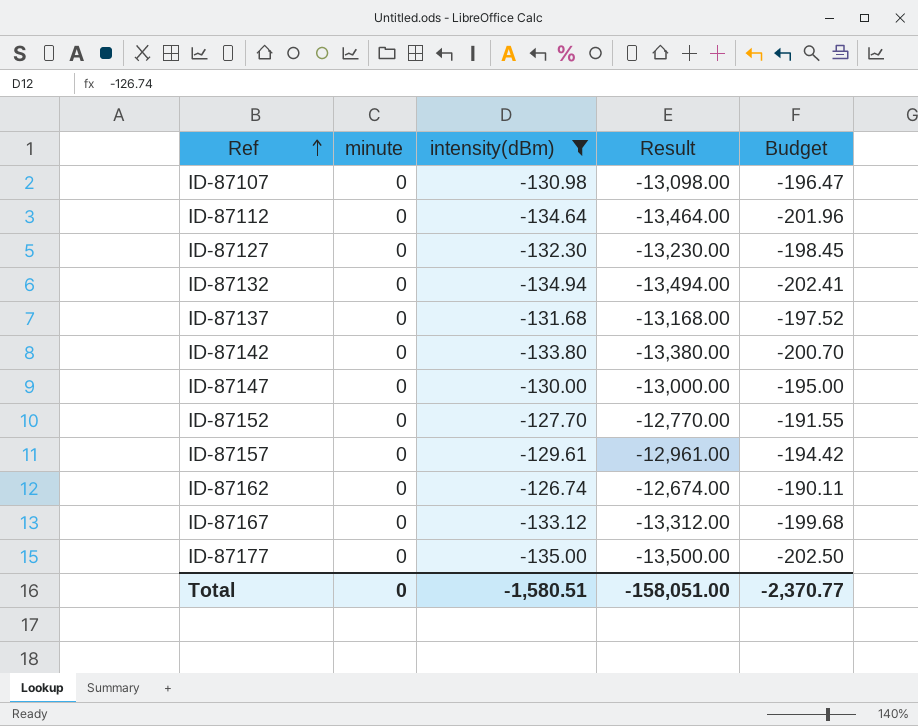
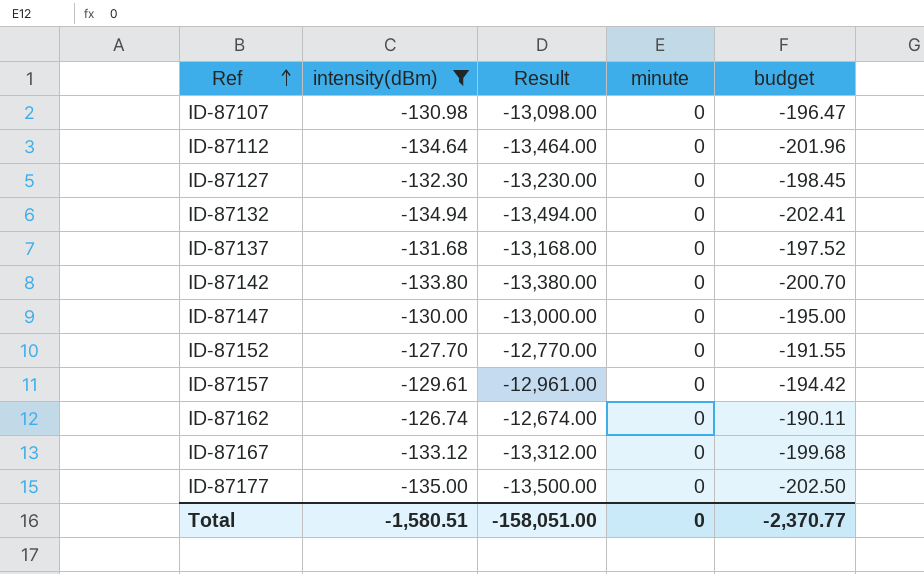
column minute | position: 2 -> 4
column name: Budget -> budget

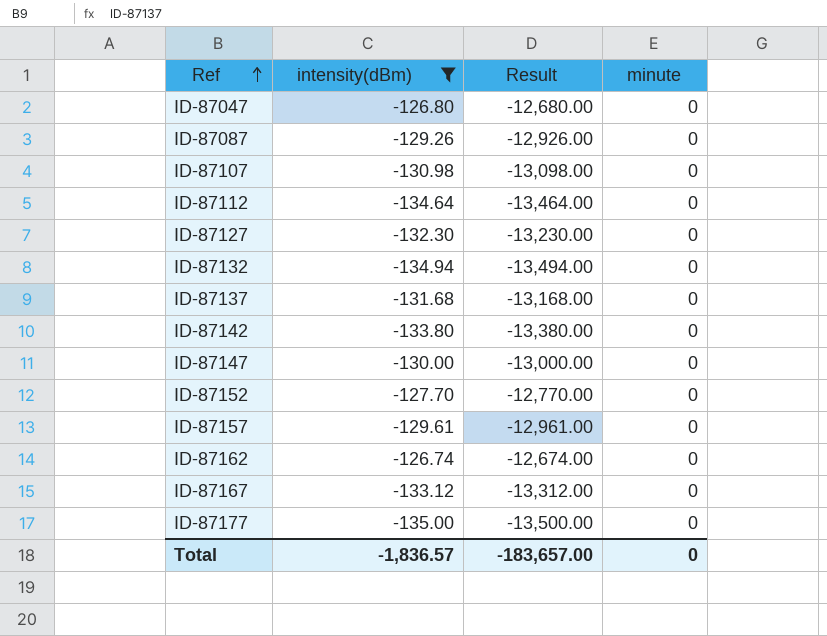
column budget | formula: [intensity(dBm)] * 1.5 -> none
row ID-87047: none -> -126.80 | -12,680.00 | 0
row ID-87087: none -> -129.26 | -12,926.00 | 0
Total | intensity(dBm): -1,580.51 -> -1,836.57
Total | Result: -158,051.00 -> -183,657.00

